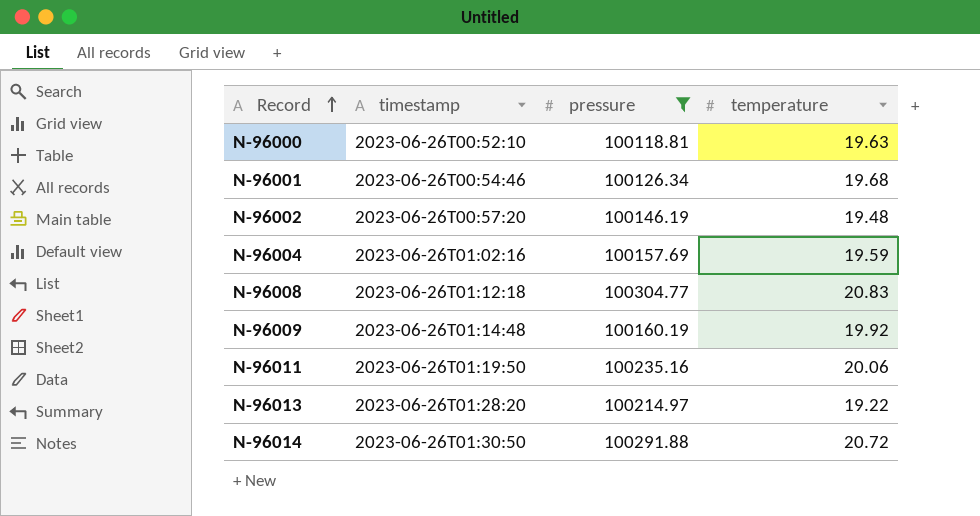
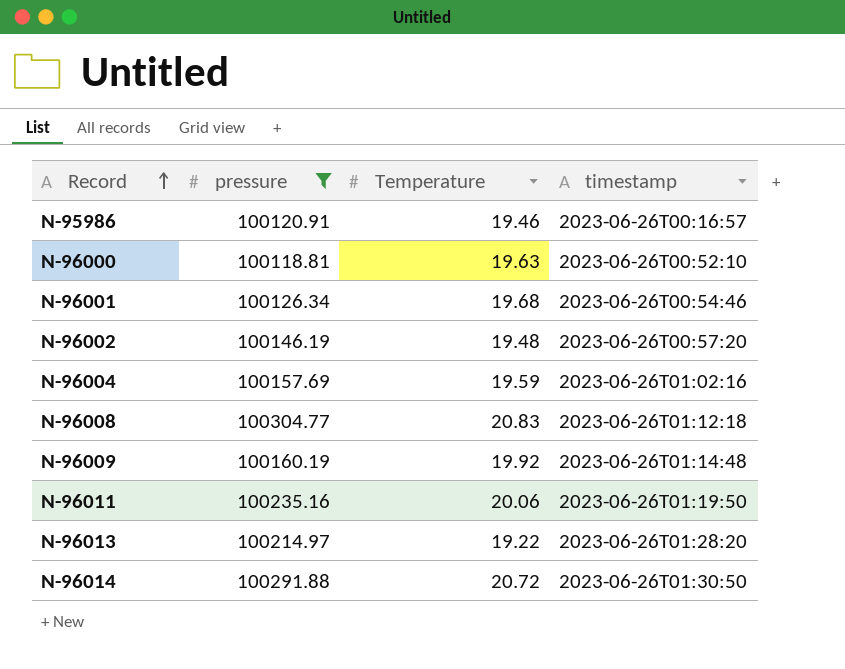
column name: temperature -> Temperature
column timestamp | position: 2 -> 4
row N-95986: none -> 100120.91 | 19.46 | 2023-06-26T00:16:57

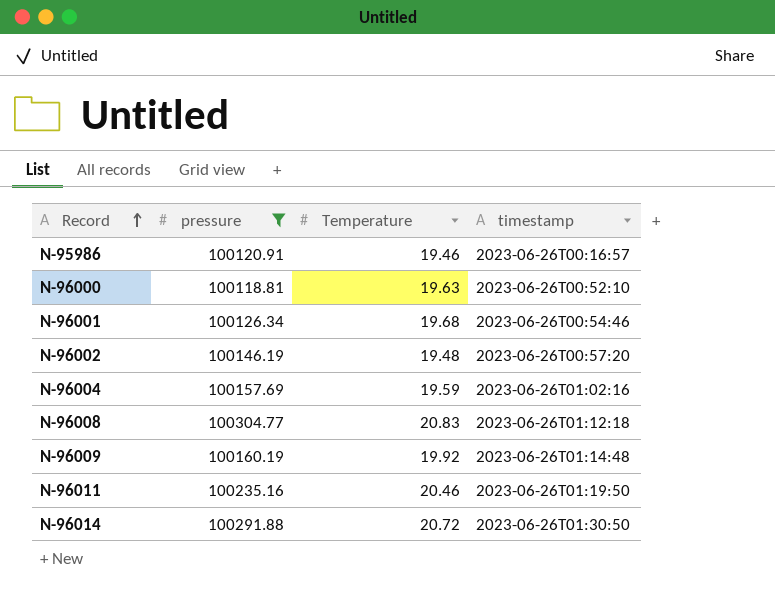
row N-96013: 100214.97 | 19.22 | 2023-06-26T01:28:20 -> none
N-96011 | Temperature: 20.06 -> 20.46

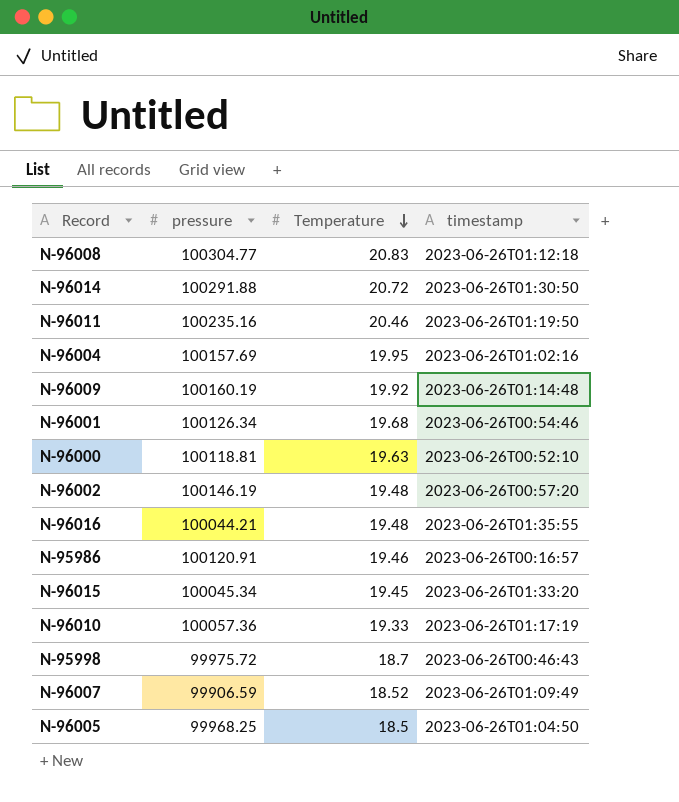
filter: pressure >= 100118.81 -> none
row order: Record ascending -> Temperature descending
N-96004 | Temperature: 19.59 -> 19.95

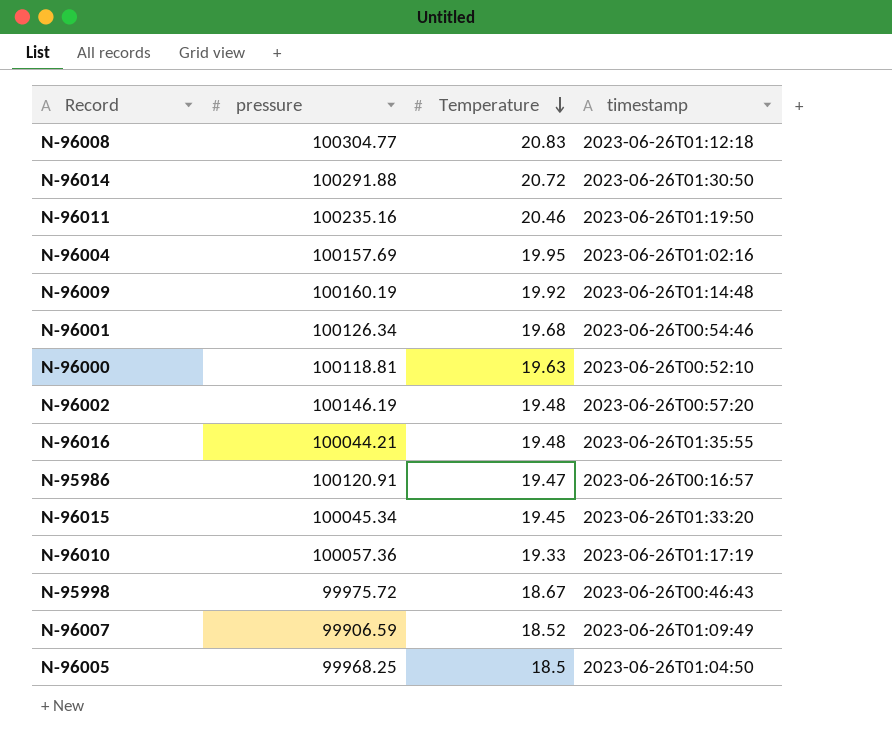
N-95986 | Temperature: 19.46 -> 19.47
N-95998 | Temperature: 18.7 -> 18.67

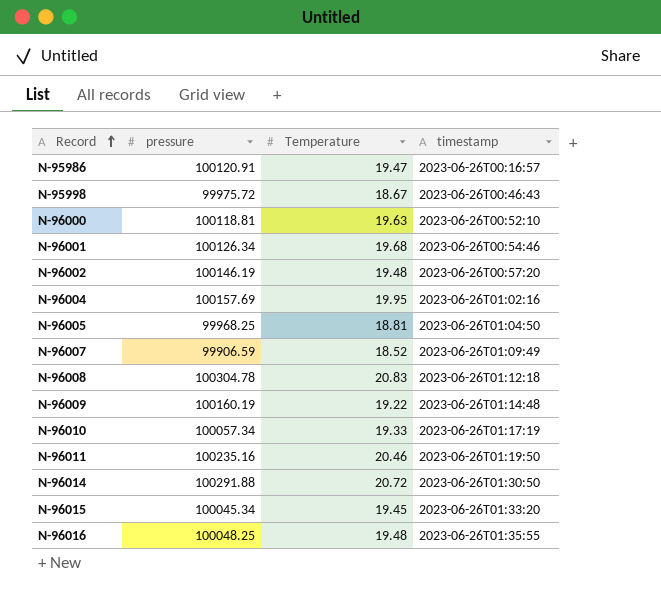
row order: Temperature descending -> Record ascending
N-96005 | Temperature: 18.5 -> 18.81
N-96008 | pressure: 100304.77 -> 100304.78
N-96009 | Temperature: 19.92 -> 19.22
N-96010 | pressure: 100057.36 -> 100057.34
N-96016 | pressure: 100044.21 -> 100048.25

